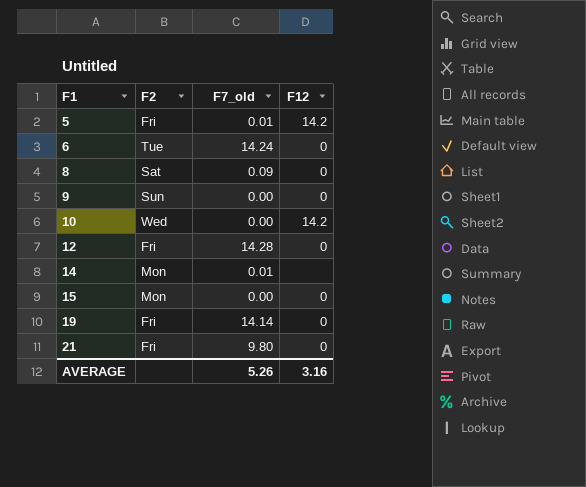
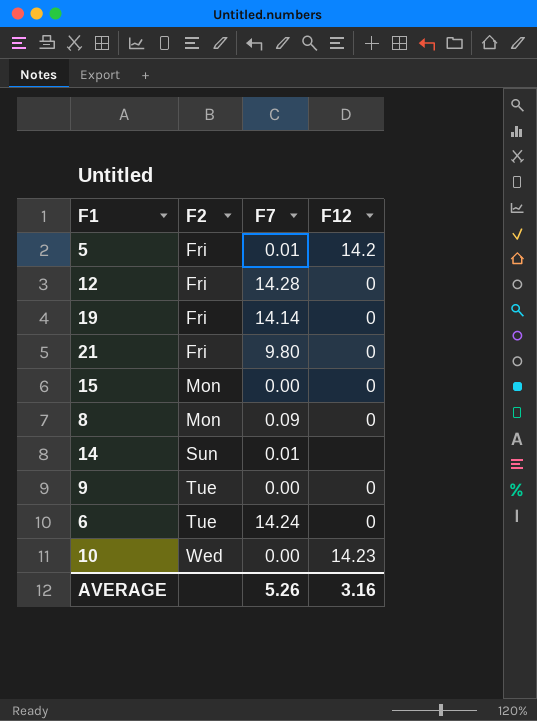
row order: F1 ascending -> F2 ascending
column name: F7_old -> F7
8 | F2: Sat -> Mon
14 | F2: Mon -> Sun
9 | F2: Sun -> Tue
10 | F12: 14.2 -> 14.23

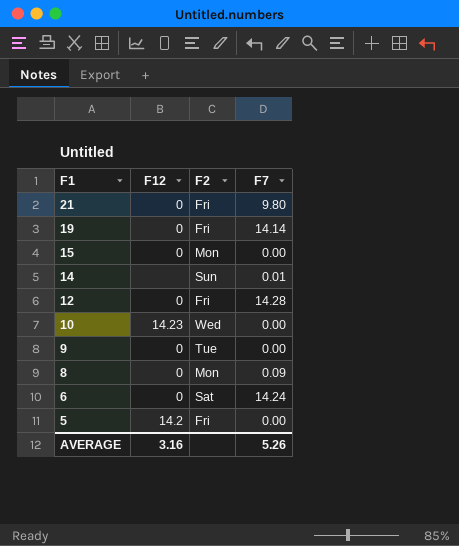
row order: F2 ascending -> F1 descending
column F12 | position: 4 -> 2
6 | F2: Tue -> Sat
5 | F7: 0.01 -> 0.00

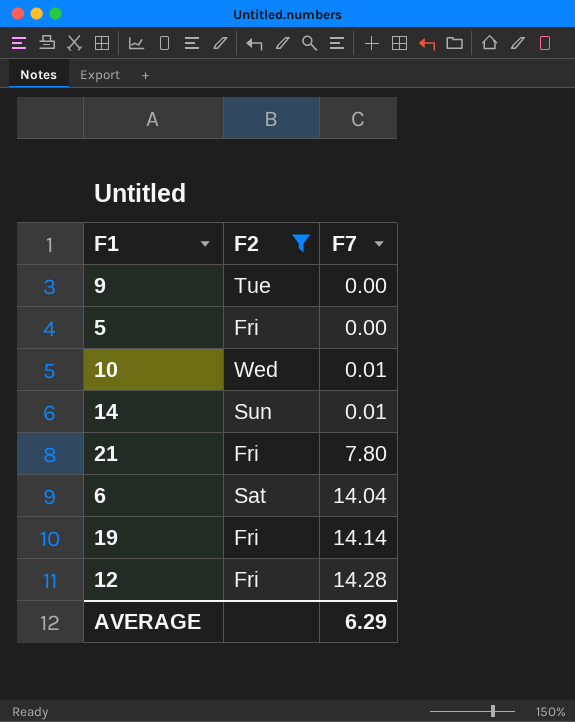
filter: none -> F2 != Mon
row order: F1 descending -> F7 ascending
column F12 | position: 2 -> none
10 | F7: 0.00 -> 0.01
21 | F7: 9.80 -> 7.80
6 | F7: 14.24 -> 14.04
AVERAGE | F7: 5.26 -> 6.29

